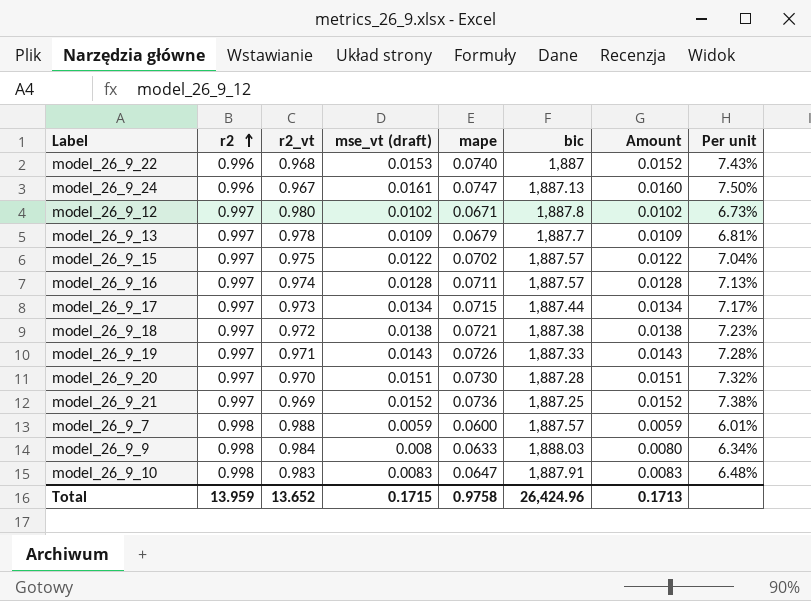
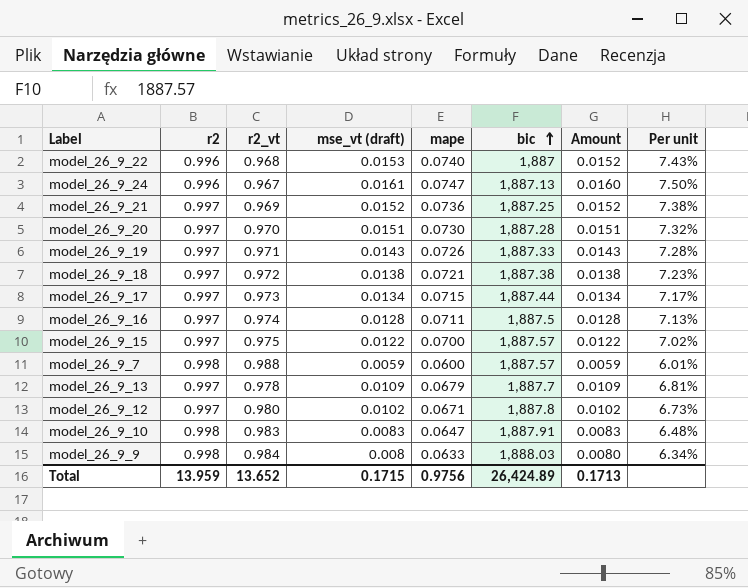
row order: r2 ascending -> bic ascending
model_26_9_16 | bic: 1,887.57 -> 1,887.5
model_26_9_15 | mape: 0.0702 -> 0.0700
model_26_9_15 | Per unit: 7.04% -> 7.02%
Total | mape: 0.9758 -> 0.9756
Total | bic: 26,424.96 -> 26,424.89

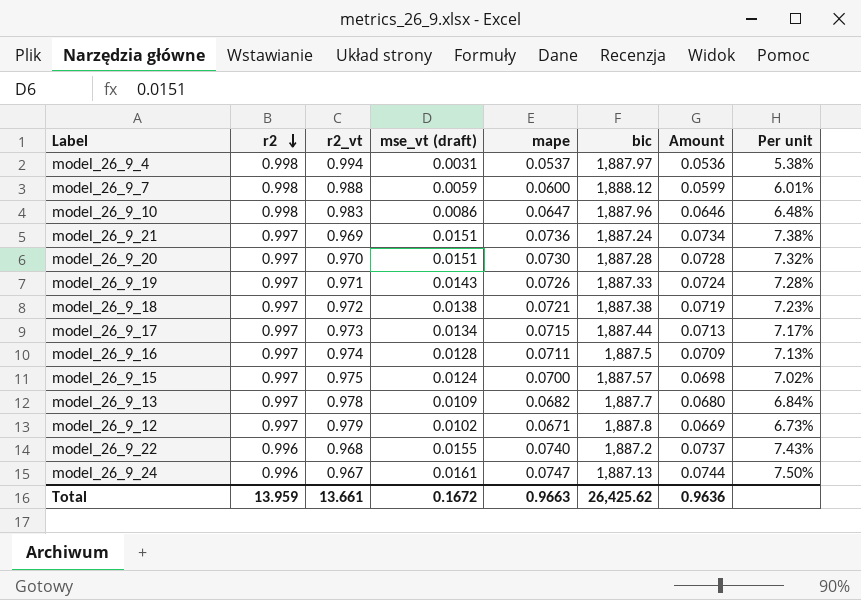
row order: bic ascending -> r2 descending
column Amount | formula: [r2] * [mse_vt (draft)] -> [r2] * [mape]
row model_26_9_9: 0.998 | 0.984 | 0.008 | 0.0633 | 1,888.03 | 0.0080 | 6.34% -> none
row model_26_9_4: none -> 0.998 | 0.994 | 0.0031 | 0.0537 | 1,887.97 | 0.0536 | 5.38%
model_26_9_7 | bic: 1,887.57 -> 1,888.12
model_26_9_10 | mse_vt (draft): 0.0083 -> 0.0086
model_26_9_10 | bic: 1,887.91 -> 1,887.96
model_26_9_21 | mse_vt (draft): 0.0152 -> 0.0151
model_26_9_21 | bic: 1,887.25 -> 1,887.24
model_26_9_15 | mse_vt (draft): 0.0122 -> 0.0124
model_26_9_13 | mape: 0.0679 -> 0.0682
model_26_9_13 | Per unit: 6.81% -> 6.84%
model_26_9_12 | r2_vt: 0.980 -> 0.979
model_26_9_22 | mse_vt (draft): 0.0153 -> 0.0155
model_26_9_22 | bic: 1,887 -> 1,887.2
Total | r2_vt: 13.652 -> 13.661
Total | mse_vt (draft): 0.1715 -> 0.1672
Total | mape: 0.9756 -> 0.9663
Total | bic: 26,424.89 -> 26,425.62
Total | Amount: 0.1713 -> 0.9636

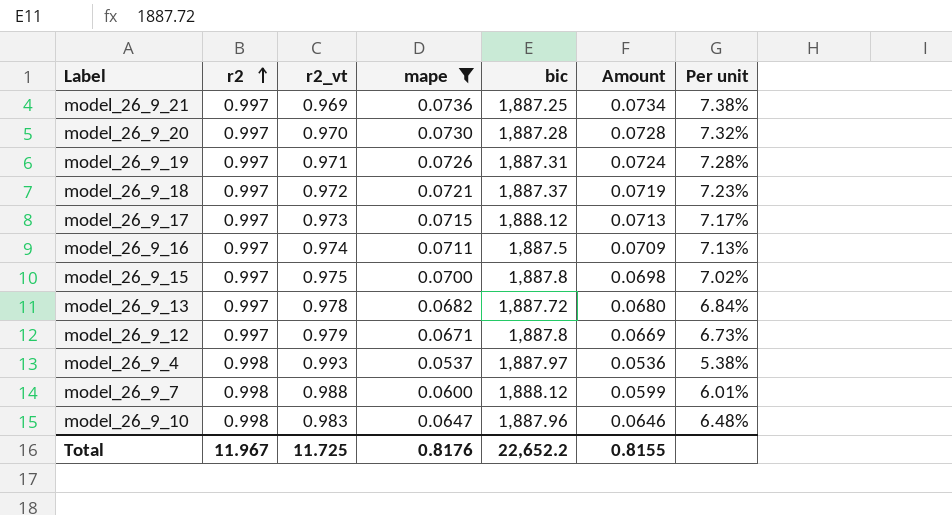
filter: none -> mape <= 0.0736
row order: r2 descending -> r2 ascending
column mse_vt (draft) | position: 4 -> none
model_26_9_21 | bic: 1,887.24 -> 1,887.25
model_26_9_19 | bic: 1,887.33 -> 1,887.31
model_26_9_18 | bic: 1,887.38 -> 1,887.37
model_26_9_17 | bic: 1,887.44 -> 1,888.12
model_26_9_15 | bic: 1,887.57 -> 1,887.8
model_26_9_13 | bic: 1,887.7 -> 1,887.72
model_26_9_4 | r2_vt: 0.994 -> 0.993
Total | r2: 13.959 -> 11.967
Total | r2_vt: 13.661 -> 11.725
Total | mape: 0.9663 -> 0.8176
Total | bic: 26,425.62 -> 22,652.2
Total | Amount: 0.9636 -> 0.8155

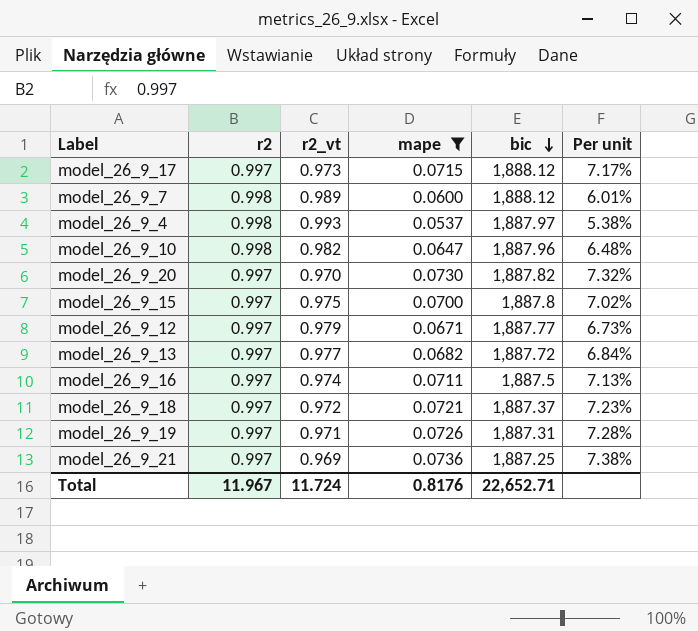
row order: r2 ascending -> bic descending
column Amount | formula: [r2] * [mape] -> none
model_26_9_7 | r2_vt: 0.988 -> 0.989
model_26_9_10 | r2_vt: 0.983 -> 0.982
model_26_9_20 | bic: 1,887.28 -> 1,887.82
model_26_9_12 | bic: 1,887.8 -> 1,887.77
model_26_9_13 | r2_vt: 0.978 -> 0.977
Total | r2_vt: 11.725 -> 11.724
Total | bic: 22,652.2 -> 22,652.71

